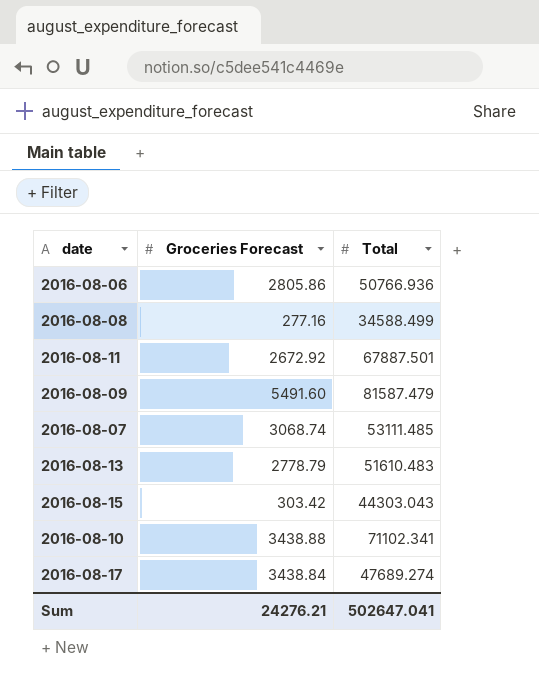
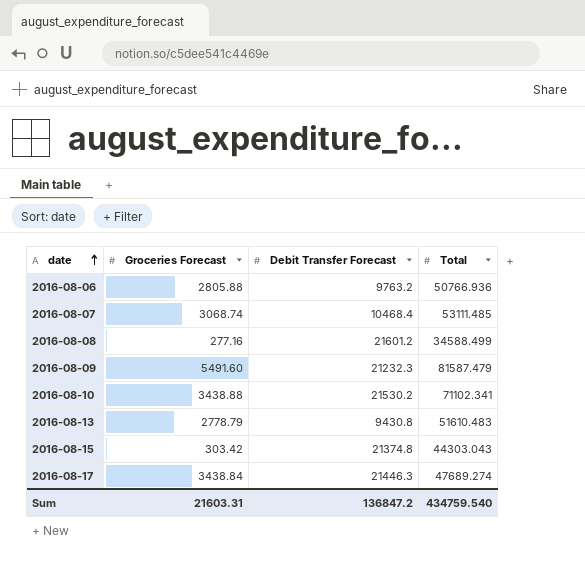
row order: none -> date ascending
column Debit Transfer Forecast | position: none -> 3
row 2016-08-11: 2672.92 | 67887.501 -> none
2016-08-06 | Groceries Forecast: 2805.86 -> 2805.88
Sum | Groceries Forecast: 24276.21 -> 21603.31
Sum | Total: 502647.041 -> 434759.540

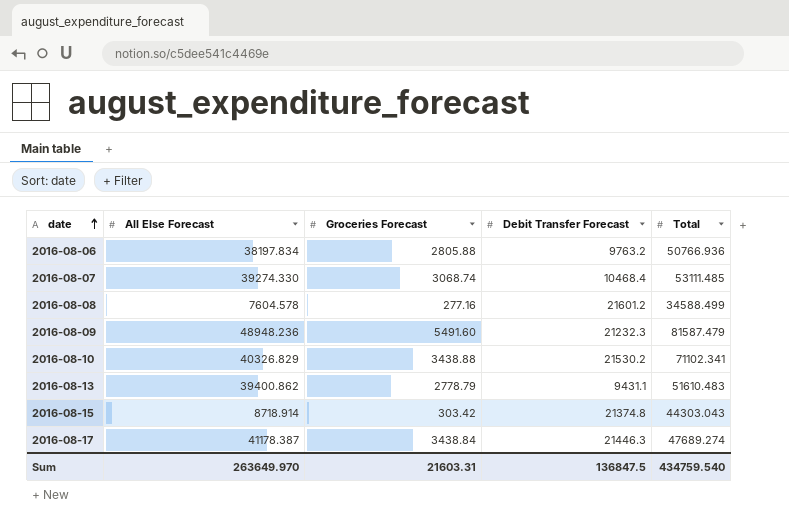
column All Else Forecast | position: none -> 2
2016-08-13 | Debit Transfer Forecast: 9430.8 -> 9431.1
Sum | Debit Transfer Forecast: 136847.2 -> 136847.5

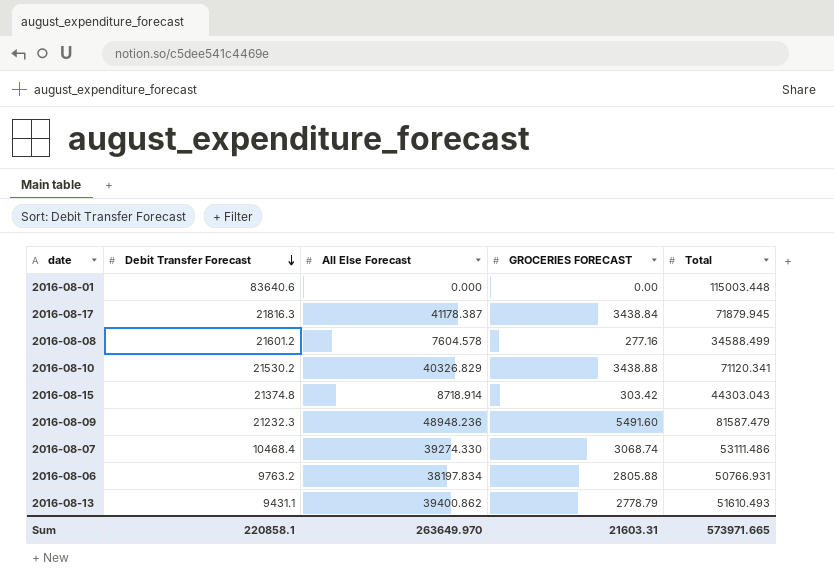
row order: date ascending -> Debit Transfer Forecast descending
column Debit Transfer Forecast | position: 4 -> 2
column name: Groceries Forecast -> GROCERIES FORECAST
row 2016-08-01: none -> 83640.6 | 0.000 | 0.00 | 115003.448
2016-08-17 | Debit Transfer Forecast: 21446.3 -> 21816.3
2016-08-17 | Total: 47689.274 -> 71879.945
2016-08-10 | Total: 71102.341 -> 71120.341
2016-08-07 | Total: 53111.485 -> 53111.486
2016-08-06 | Total: 50766.936 -> 50766.931
2016-08-13 | Total: 51610.483 -> 51610.493
Sum | Debit Transfer Forecast: 136847.5 -> 220858.1
Sum | Total: 434759.540 -> 573971.665

